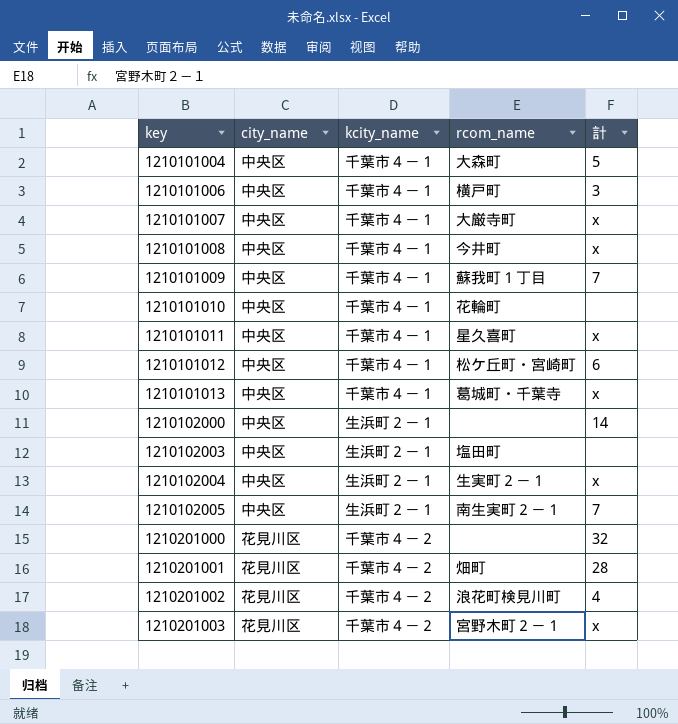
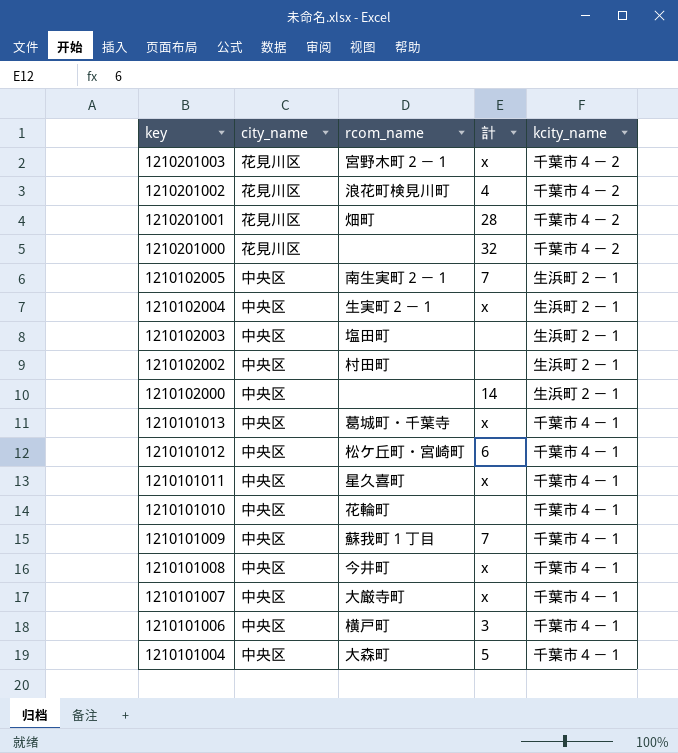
row order: key ascending -> key descending
column kcity_name | position: 3 -> 5
row 1210102002: none -> 中央区 | 村田町 | none | 生浜町２－１

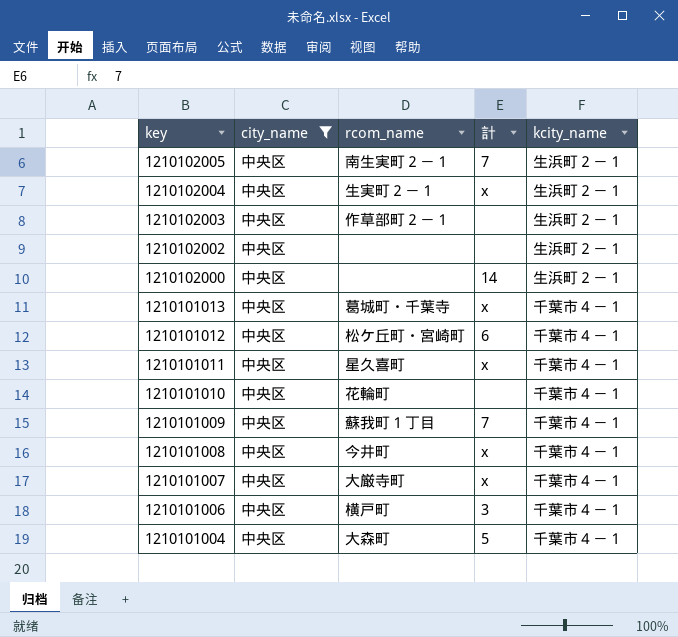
filter: none -> city_name = 中央区
1210102003 | rcom_name: 塩田町 -> 作草部町２－１
1210102002 | rcom_name: 村田町 -> none

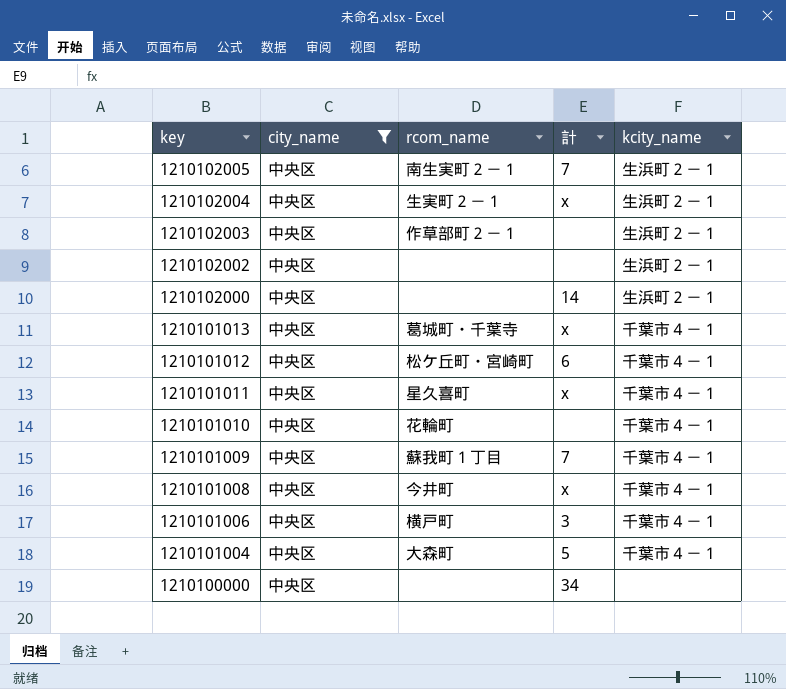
row 1210101007: 中央区 | 大厳寺町 | x | 千葉市４－１ -> none
row 1210100000: none -> 中央区 | none | 34 | none

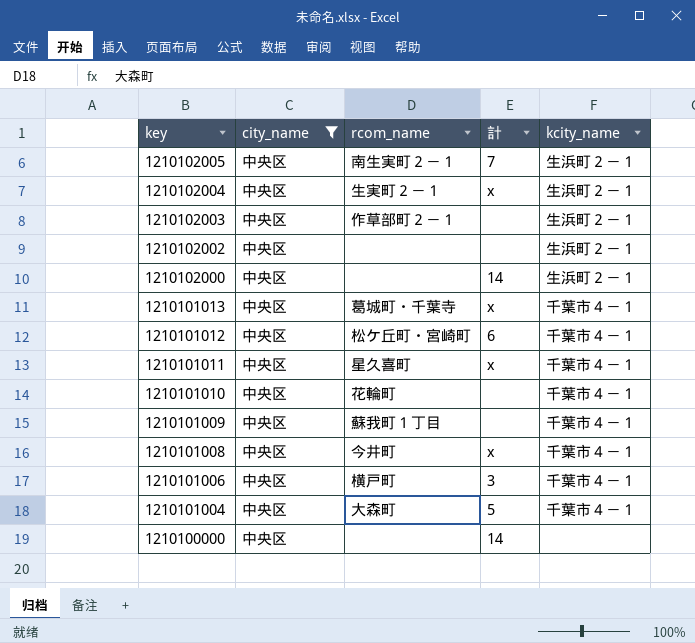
1210101009 | 計: 7 -> none
1210100000 | 計: 34 -> 14

